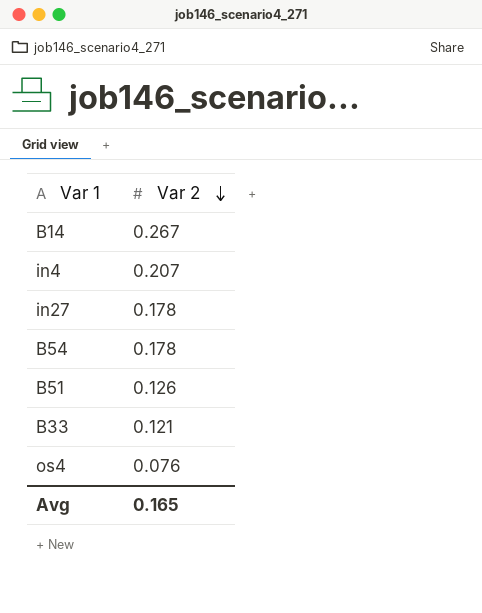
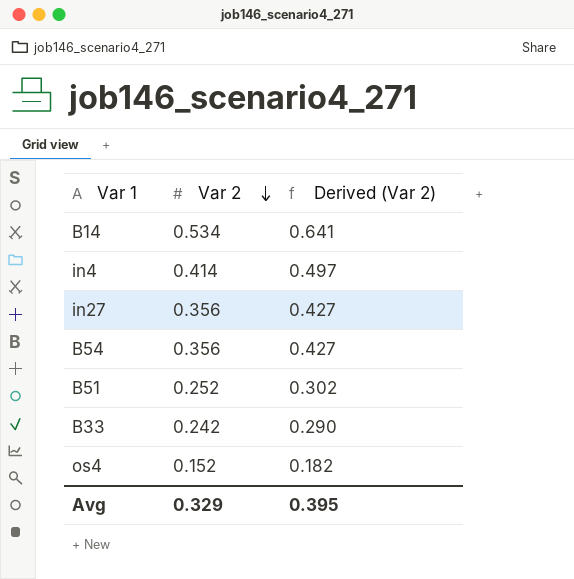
column Derived (Var 2) | formula: none -> [Var 2] * 1.2
B14 | Var 2: 0.267 -> 0.534
in4 | Var 2: 0.207 -> 0.414
in27 | Var 2: 0.178 -> 0.356
B54 | Var 2: 0.178 -> 0.356
B51 | Var 2: 0.126 -> 0.252
B33 | Var 2: 0.121 -> 0.242
os4 | Var 2: 0.076 -> 0.152
Avg | Var 2: 0.165 -> 0.329

